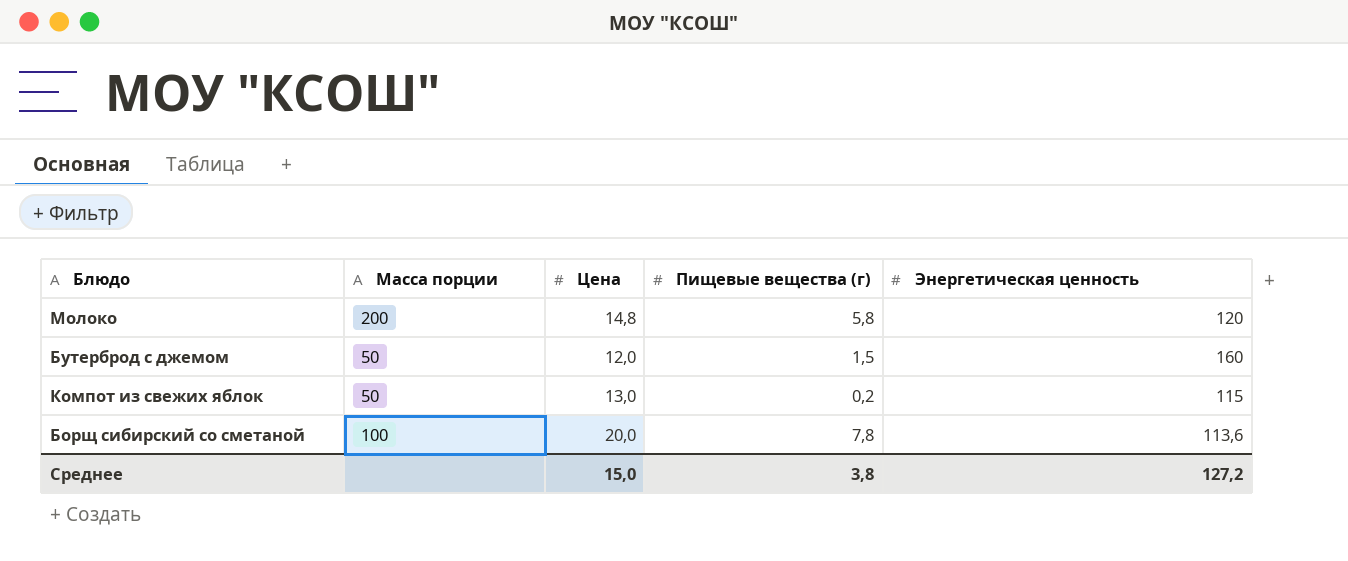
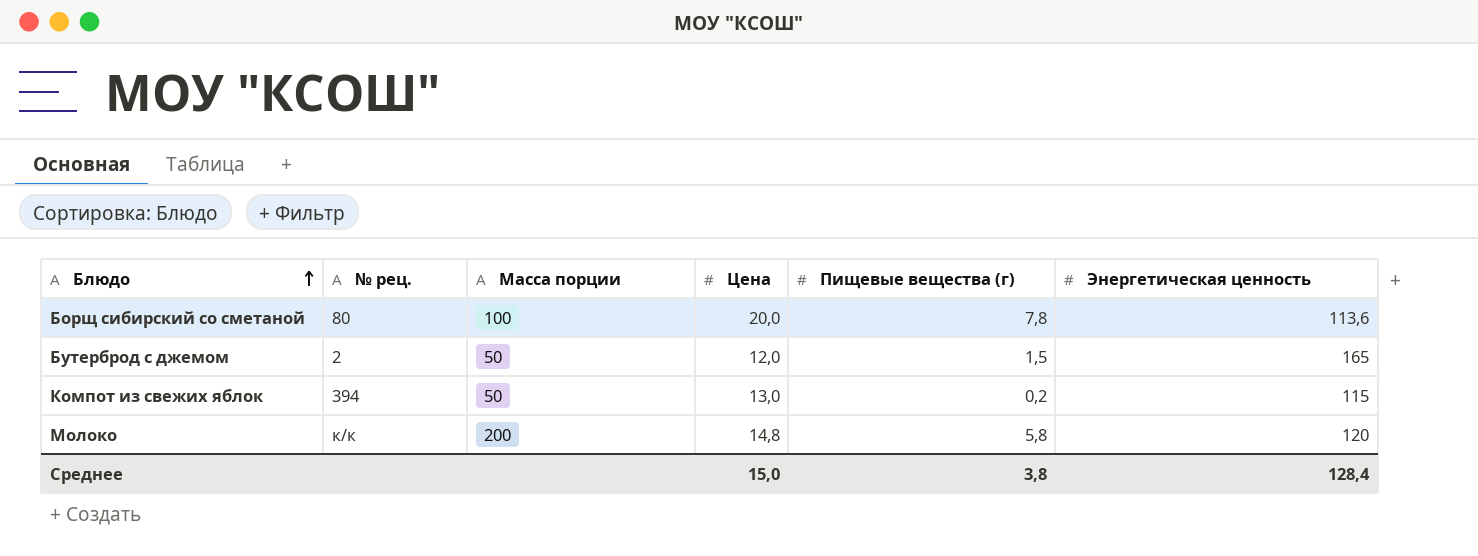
row order: none -> Блюдо ascending
column № рец. | position: none -> 2
Бутерброд с джемом | Энергетическая ценность: 160 -> 165
Среднее | Энергетическая ценность: 127,2 -> 128,4

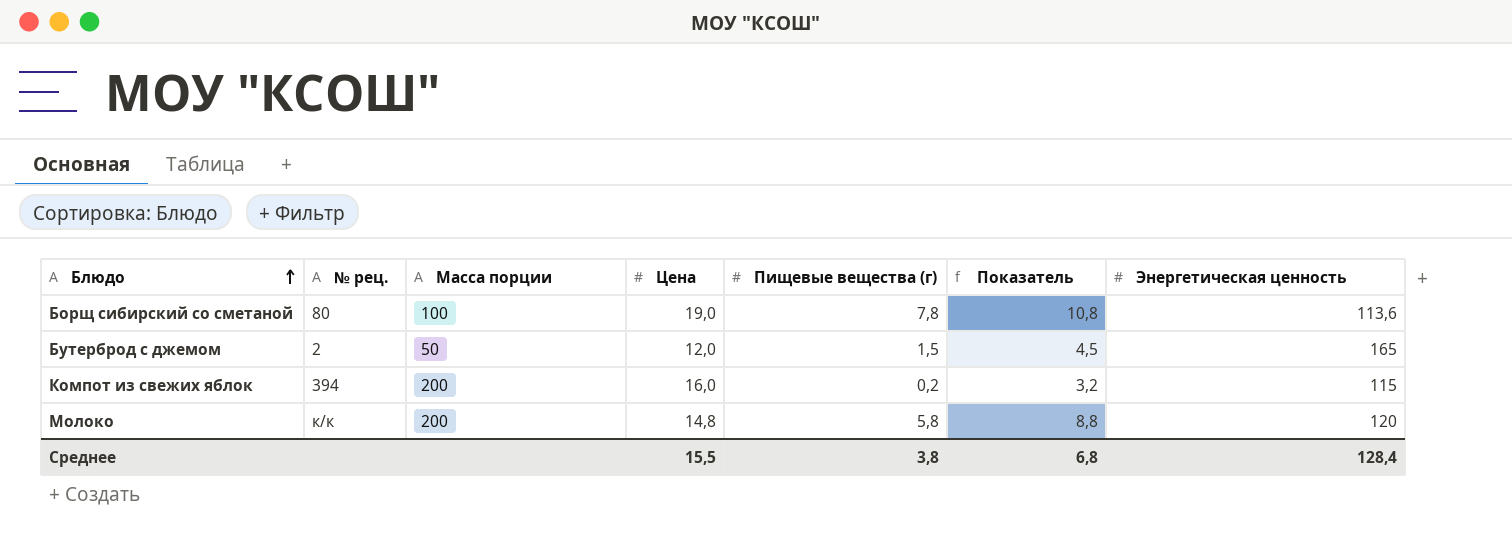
column Показатель | formula: none -> [Пищевые вещества (г)] + 3
Борщ сибирский со сметаной | Цена: 20,0 -> 19,0
Компот из свежих яблок | Масса порции: 50 -> 200
Компот из свежих яблок | Цена: 13,0 -> 16,0
Среднее | Цена: 15,0 -> 15,5

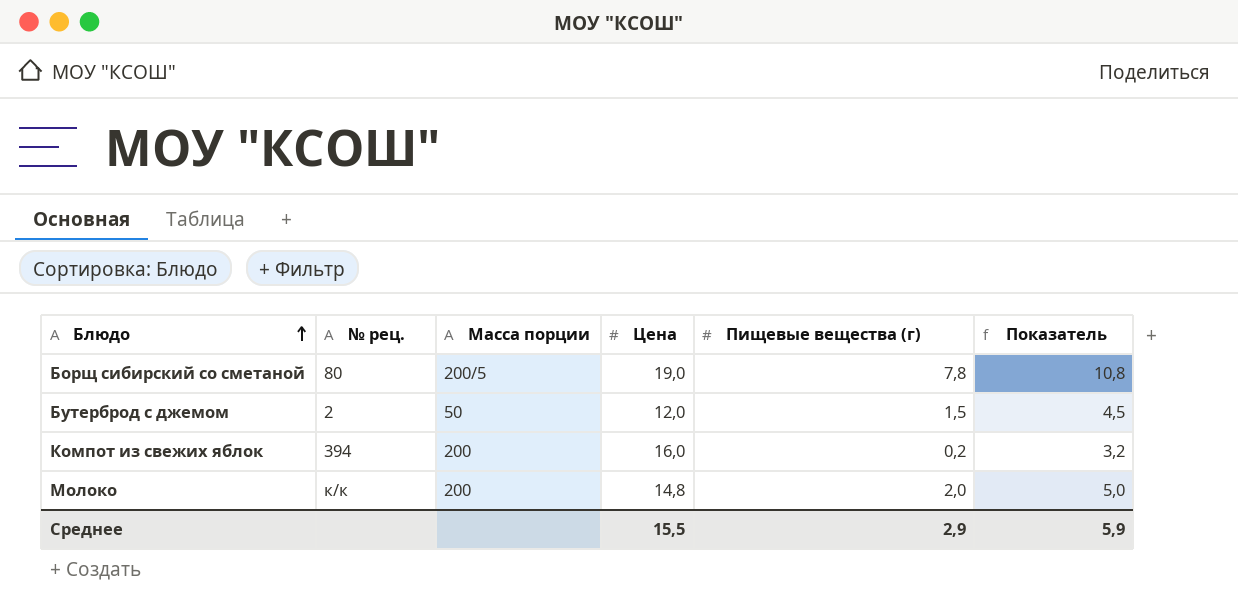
column Энергетическая ценность | position: 7 -> none
Борщ сибирский со сметаной | Масса порции: 100 -> 200/5
Молоко | Пищевые вещества (г): 5,8 -> 2,0
Молоко | Показатель: 8,8 -> 5,0
Среднее | Пищевые вещества (г): 3,8 -> 2,9
Среднее | Показатель: 6,8 -> 5,9

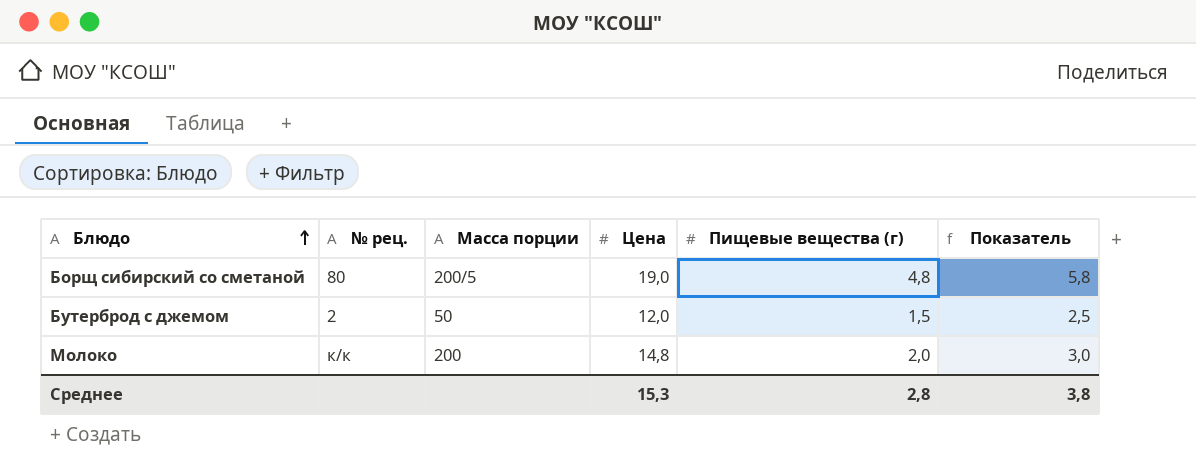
column Показатель | formula: [Пищевые вещества (г)] + 3 -> [Пищевые вещества (г)] + 1
row Компот из свежих яблок: 394 | 200 | 16,0 | 0,2 | 3,2 -> none
Борщ сибирский со сметаной | Пищевые вещества (г): 7,8 -> 4,8
Среднее | Цена: 15,5 -> 15,3
Среднее | Пищевые вещества (г): 2,9 -> 2,8
Среднее | Показатель: 5,9 -> 3,8

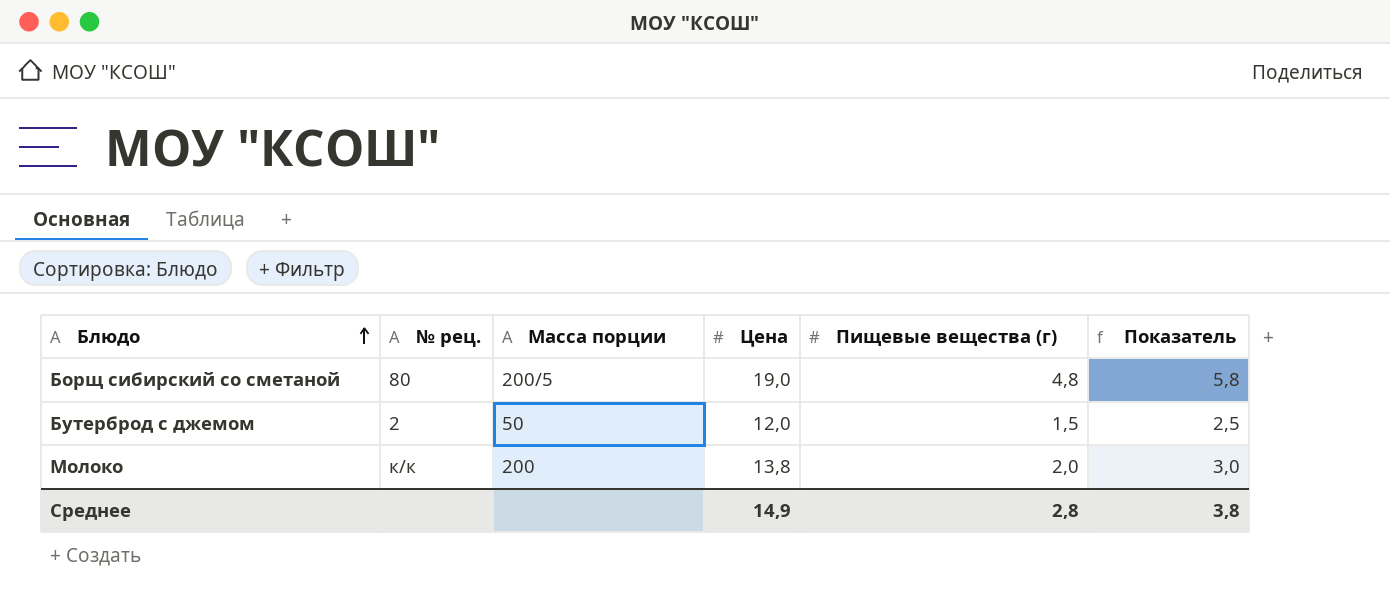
Молоко | Цена: 14,8 -> 13,8
Среднее | Цена: 15,3 -> 14,9

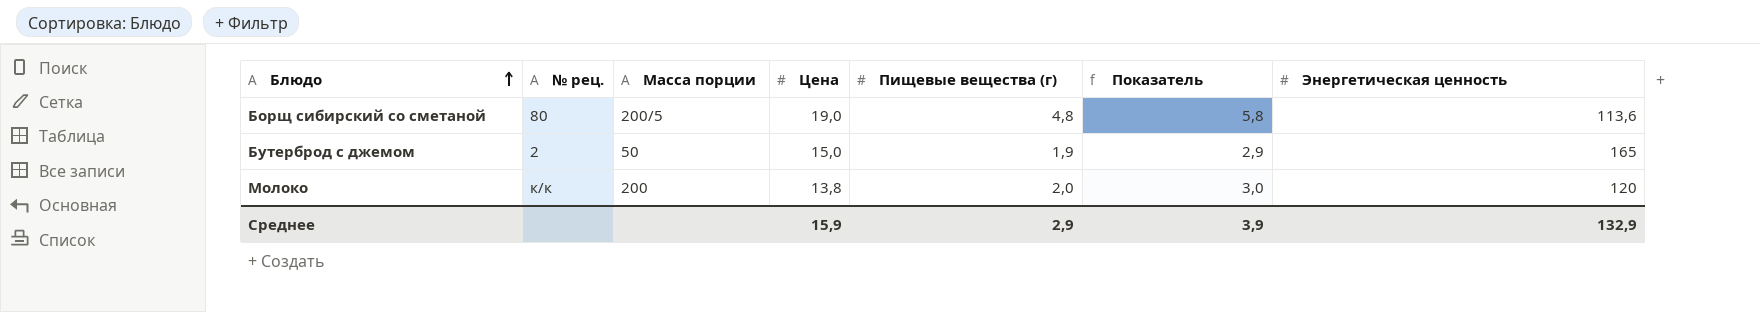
column Энергетическая ценность | position: none -> 7
Бутерброд с джемом | Цена: 12,0 -> 15,0
Бутерброд с джемом | Пищевые вещества (г): 1,5 -> 1,9
Бутерброд с джемом | Показатель: 2,5 -> 2,9
Среднее | Цена: 14,9 -> 15,9
Среднее | Пищевые вещества (г): 2,8 -> 2,9
Среднее | Показатель: 3,8 -> 3,9

